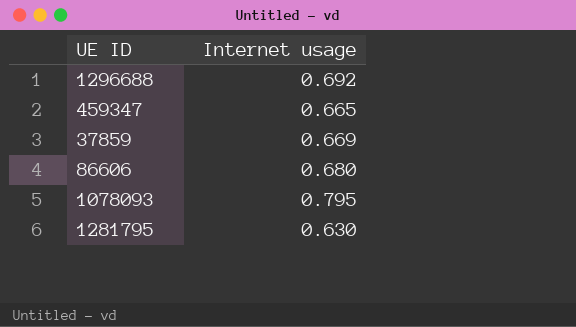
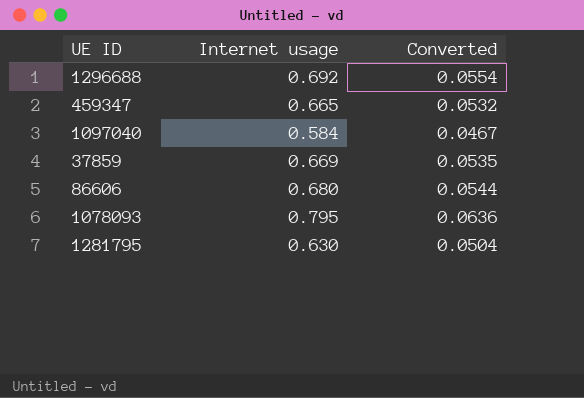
column Converted | formula: none -> [Internet usage] * 0.08
row 1097040: none -> 0.584 | 0.0467

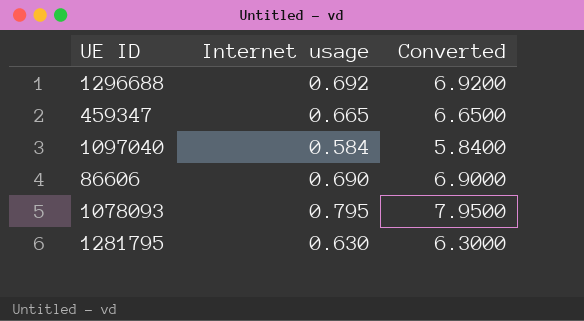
column Converted | formula: [Internet usage] * 0.08 -> [Internet usage] * 10
row 37859: 0.669 | 0.0535 -> none
86606 | Internet usage: 0.680 -> 0.690

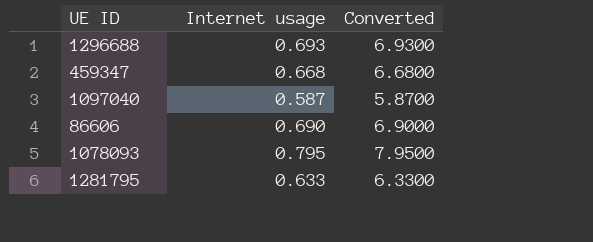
1296688 | Internet usage: 0.692 -> 0.693
1296688 | Converted: 6.9200 -> 6.9300
459347 | Internet usage: 0.665 -> 0.668
459347 | Converted: 6.6500 -> 6.6800
1097040 | Internet usage: 0.584 -> 0.587
1097040 | Converted: 5.8400 -> 5.8700
1281795 | Internet usage: 0.630 -> 0.633
1281795 | Converted: 6.3000 -> 6.3300

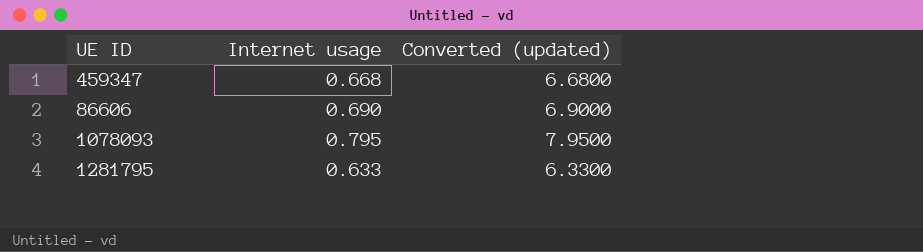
column name: Converted -> Converted (updated)
row 1296688: 0.693 | 6.9300 -> none
row 1097040: 0.587 | 5.8700 -> none

